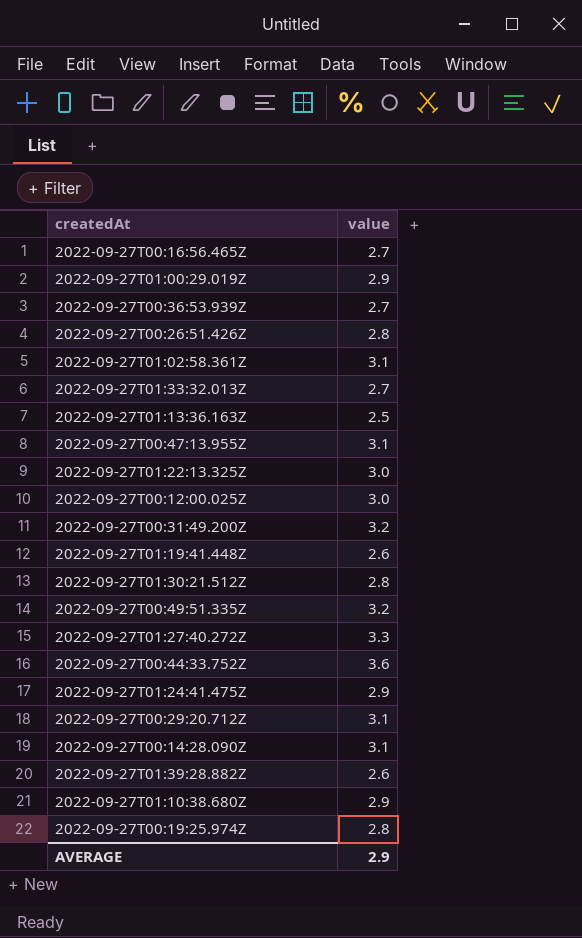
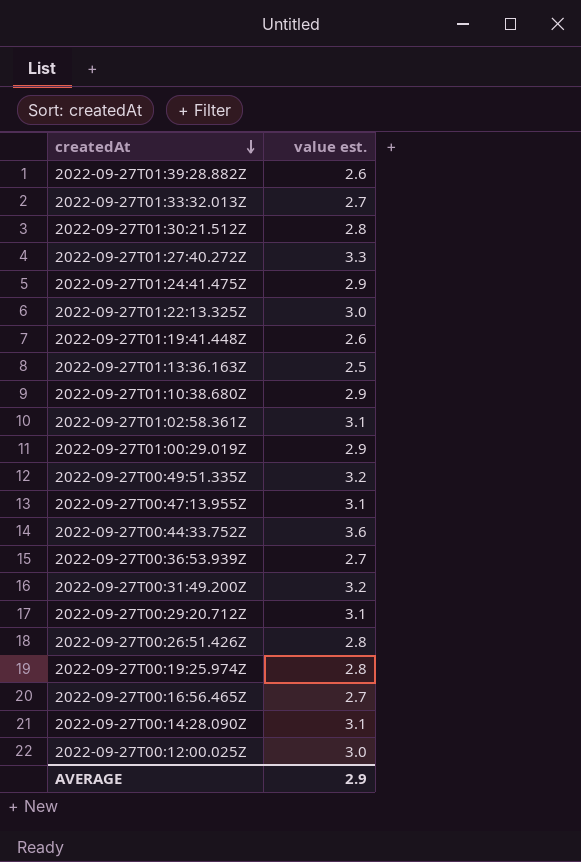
row order: none -> createdAt descending
column name: value -> value est.

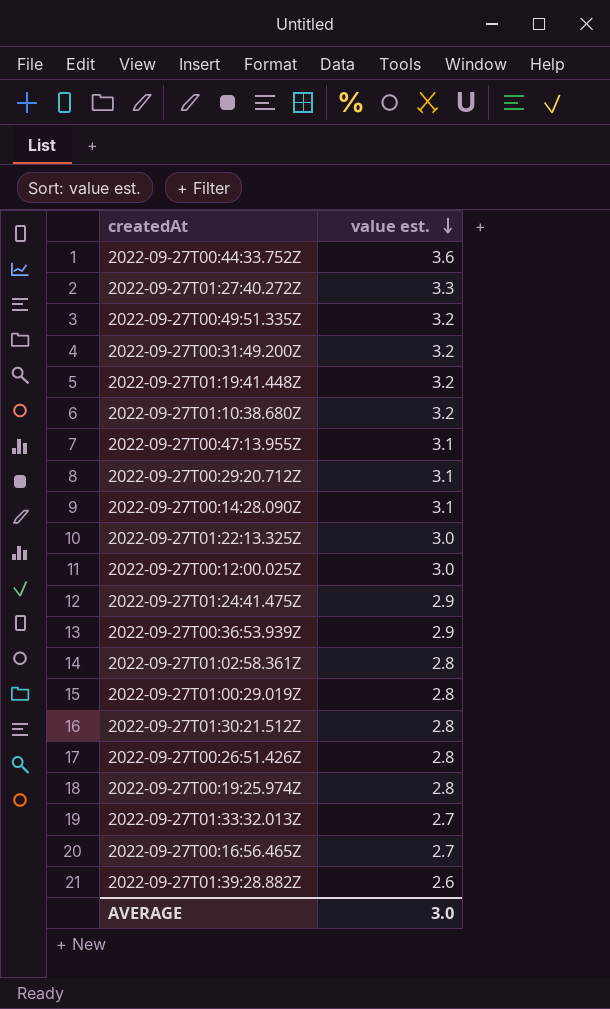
row order: createdAt descending -> value est. descending
row 2022-09-27T01:13:36.163Z: 2.5 -> none
2022-09-27T01:19:41.448Z | value est.: 2.6 -> 3.2
2022-09-27T01:10:38.680Z | value est.: 2.9 -> 3.2
2022-09-27T00:36:53.939Z | value est.: 2.7 -> 2.9
2022-09-27T01:02:58.361Z | value est.: 3.1 -> 2.8
2022-09-27T01:00:29.019Z | value est.: 2.9 -> 2.8
AVERAGE | value est.: 2.9 -> 3.0

